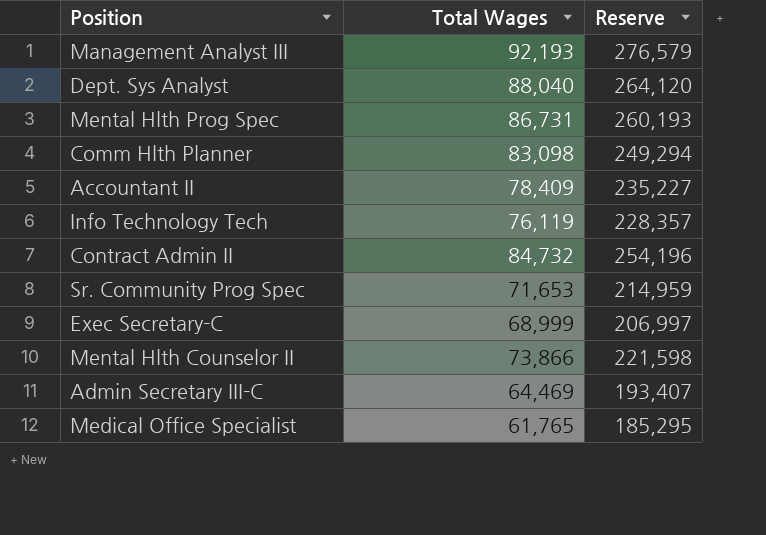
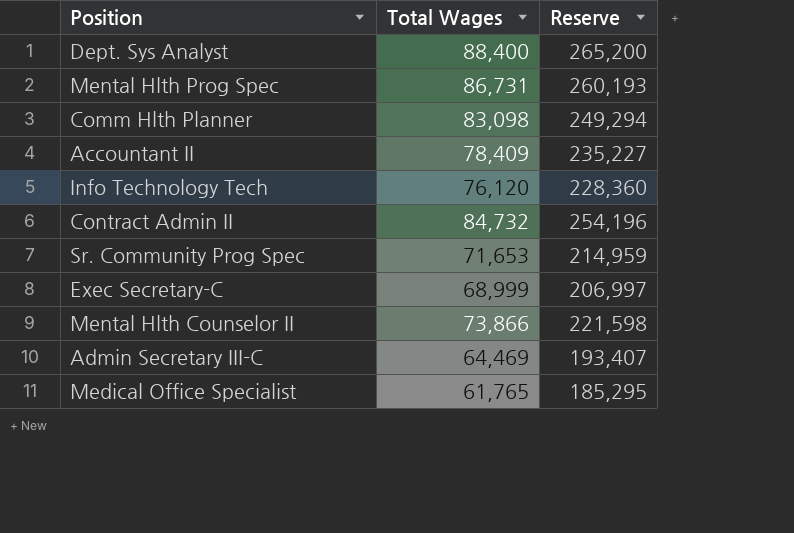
row Management Analyst III: 92,193 | 276,579 -> none
Dept. Sys Analyst | Total Wages: 88,040 -> 88,400
Dept. Sys Analyst | Reserve: 264,120 -> 265,200
Info Technology Tech | Total Wages: 76,119 -> 76,120
Info Technology Tech | Reserve: 228,357 -> 228,360

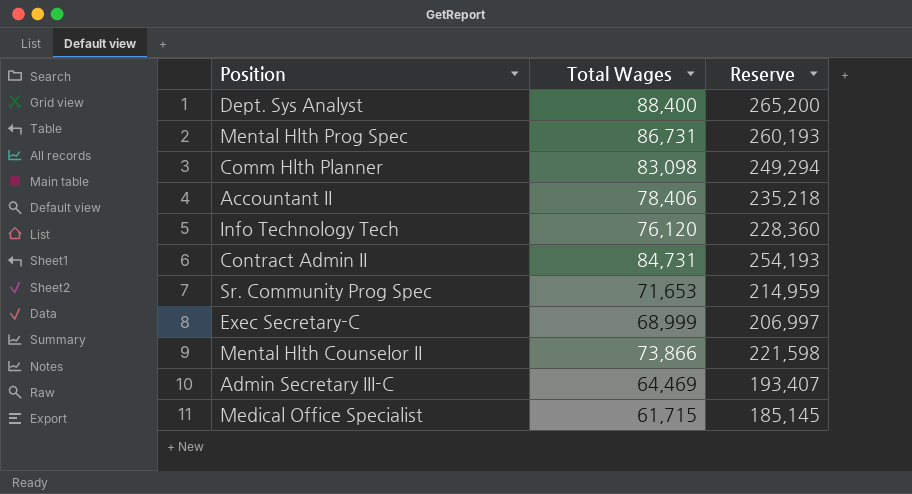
Accountant II | Total Wages: 78,409 -> 78,406
Accountant II | Reserve: 235,227 -> 235,218
Contract Admin II | Total Wages: 84,732 -> 84,731
Contract Admin II | Reserve: 254,196 -> 254,193
Medical Office Specialist | Total Wages: 61,765 -> 61,715
Medical Office Specialist | Reserve: 185,295 -> 185,145

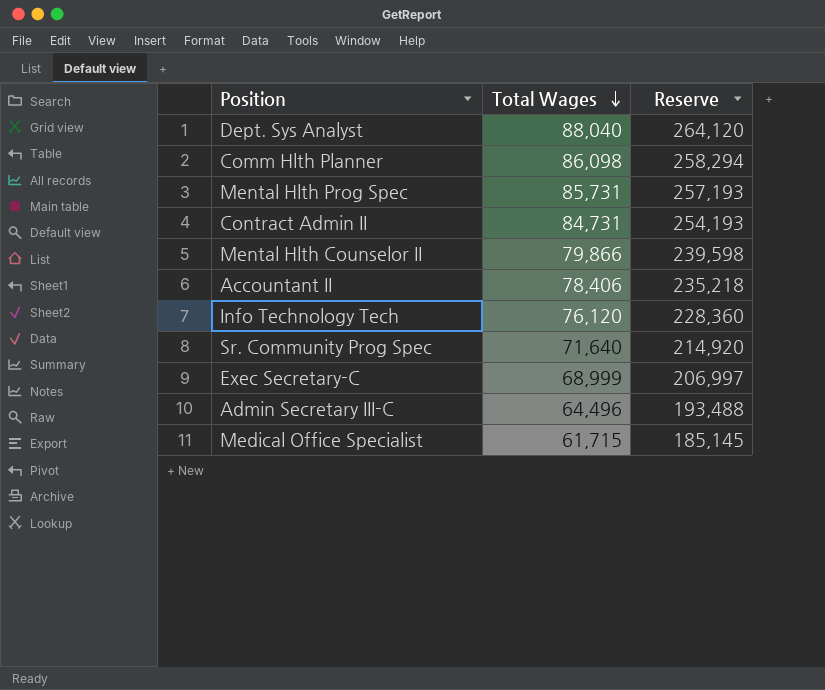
row order: none -> Total Wages descending
Dept. Sys Analyst | Total Wages: 88,400 -> 88,040
Dept. Sys Analyst | Reserve: 265,200 -> 264,120
Comm Hlth Planner | Total Wages: 83,098 -> 86,098
Comm Hlth Planner | Reserve: 249,294 -> 258,294
Mental Hlth Prog Spec | Total Wages: 86,731 -> 85,731
Mental Hlth Prog Spec | Reserve: 260,193 -> 257,193
Mental Hlth Counselor II | Total Wages: 73,866 -> 79,866
Mental Hlth Counselor II | Reserve: 221,598 -> 239,598
Sr. Community Prog Spec | Total Wages: 71,653 -> 71,640
Sr. Community Prog Spec | Reserve: 214,959 -> 214,920
Admin Secretary III-C | Total Wages: 64,469 -> 64,496
Admin Secretary III-C | Reserve: 193,407 -> 193,488

